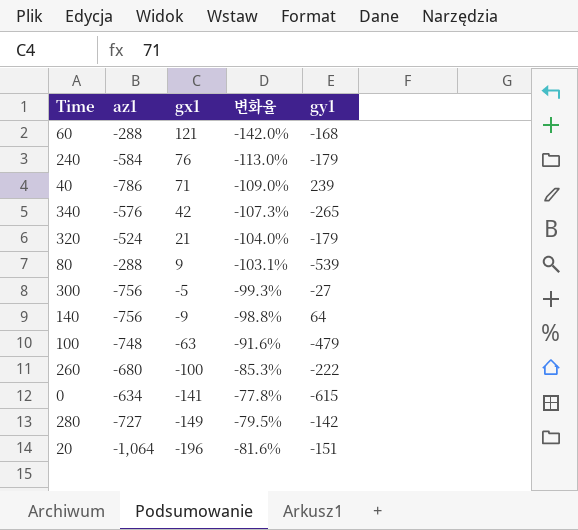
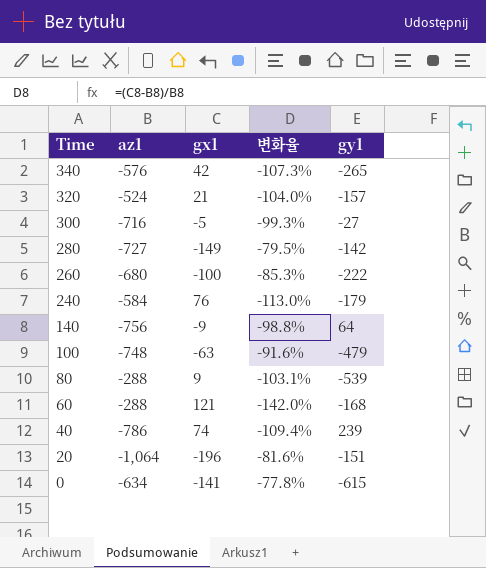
row order: gx1 descending -> Time descending
320 | gy1: -179 -> -157
300 | az1: -756 -> -716
40 | gx1: 71 -> 74
40 | 변화율: -109.0% -> -109.4%

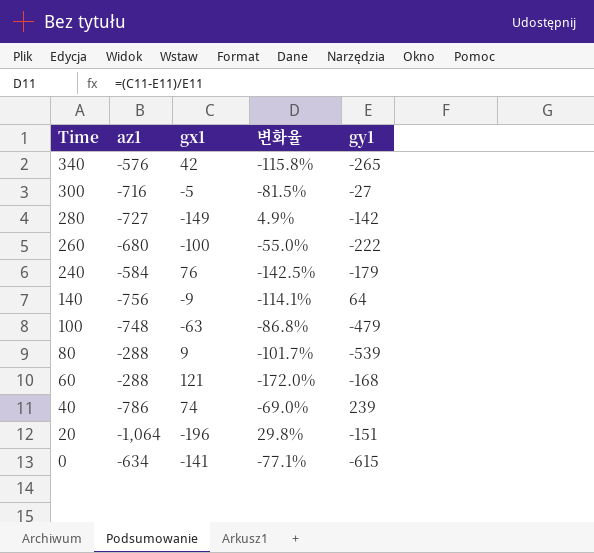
column 변화율 | formula: ([gx1] - [az1]) / [az1] -> ([gx1] - [gy1]) / [gy1]
row 320: -524 | 21 | -104.0% | -157 -> none

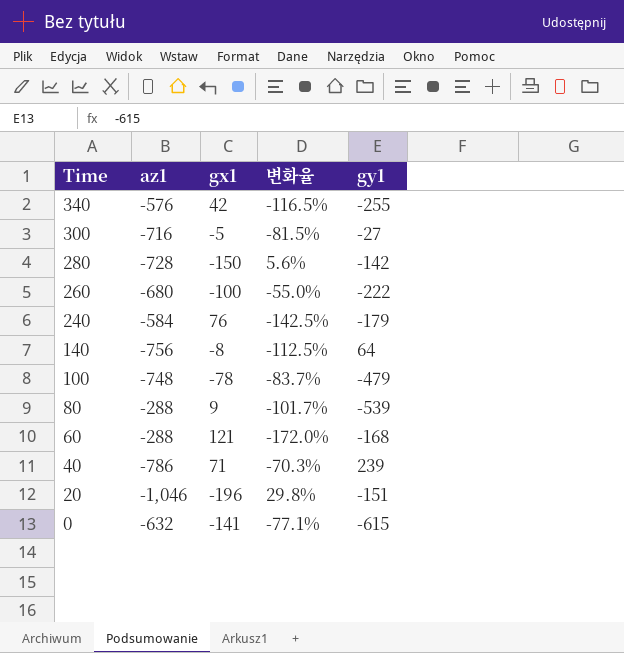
340 | 변화율: -115.8% -> -116.5%
340 | gy1: -265 -> -255
280 | az1: -727 -> -728
280 | gx1: -149 -> -150
280 | 변화율: 4.9% -> 5.6%
140 | gx1: -9 -> -8
140 | 변화율: -114.1% -> -112.5%
100 | gx1: -63 -> -78
100 | 변화율: -86.8% -> -83.7%
40 | gx1: 74 -> 71
40 | 변화율: -69.0% -> -70.3%
20 | az1: -1,064 -> -1,046
0 | az1: -634 -> -632

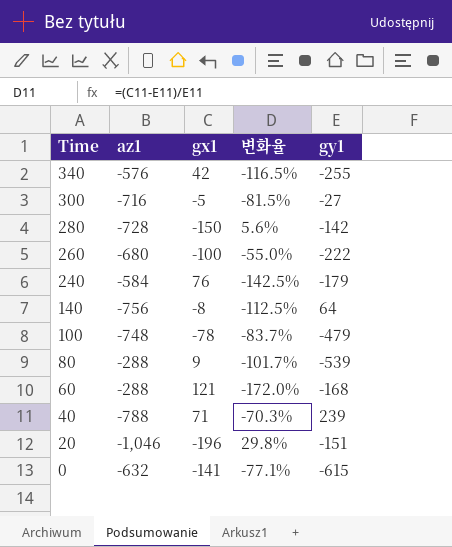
40 | az1: -786 -> -788

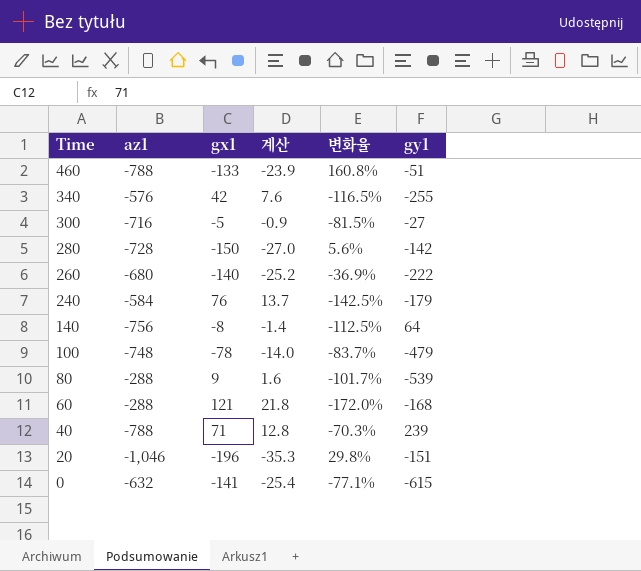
column 계산 | formula: none -> [gx1] * 0.18
row 460: none -> -788 | -133 | -23.9 | 160.8% | -51
260 | gx1: -100 -> -140
260 | 변화율: -55.0% -> -36.9%

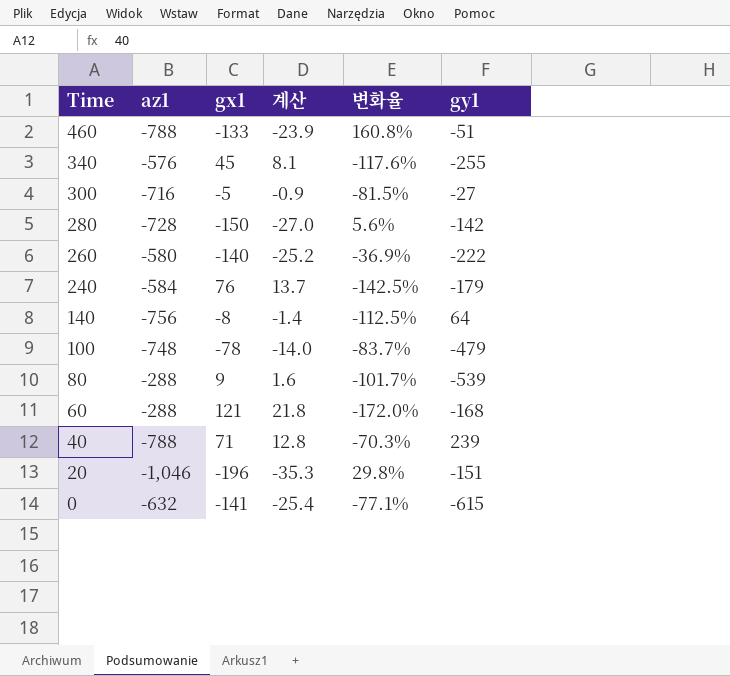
340 | gx1: 42 -> 45
340 | 계산: 7.6 -> 8.1
340 | 변화율: -116.5% -> -117.6%
260 | az1: -680 -> -580

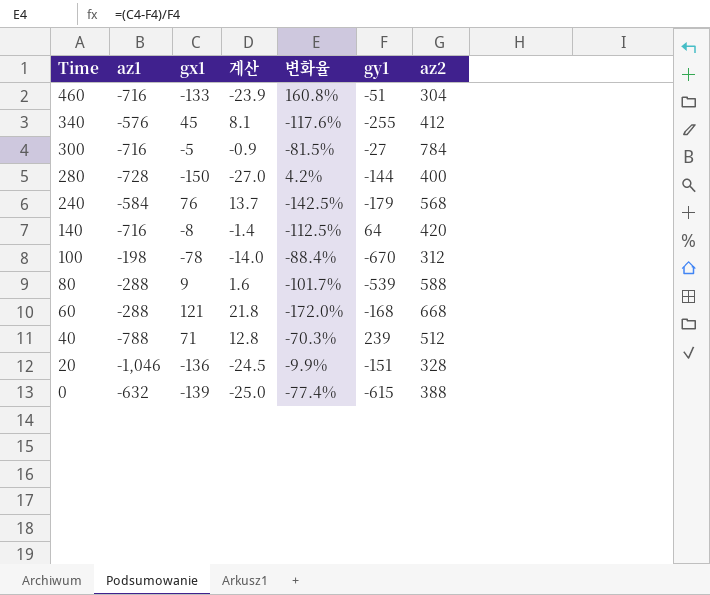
column az2 | position: none -> 7
row 260: -580 | -140 | -25.2 | -36.9% | -222 -> none
460 | az1: -788 -> -716
280 | 변화율: 5.6% -> 4.2%
280 | gy1: -142 -> -144
140 | az1: -756 -> -716
100 | az1: -748 -> -198
100 | 변화율: -83.7% -> -88.4%
100 | gy1: -479 -> -670
20 | gx1: -196 -> -136
20 | 계산: -35.3 -> -24.5
20 | 변화율: 29.8% -> -9.9%
0 | gx1: -141 -> -139
0 | 계산: -25.4 -> -25.0
0 | 변화율: -77.1% -> -77.4%

